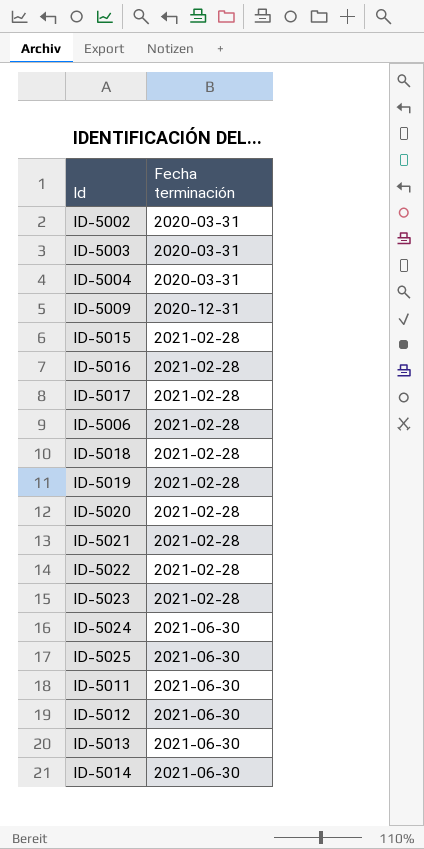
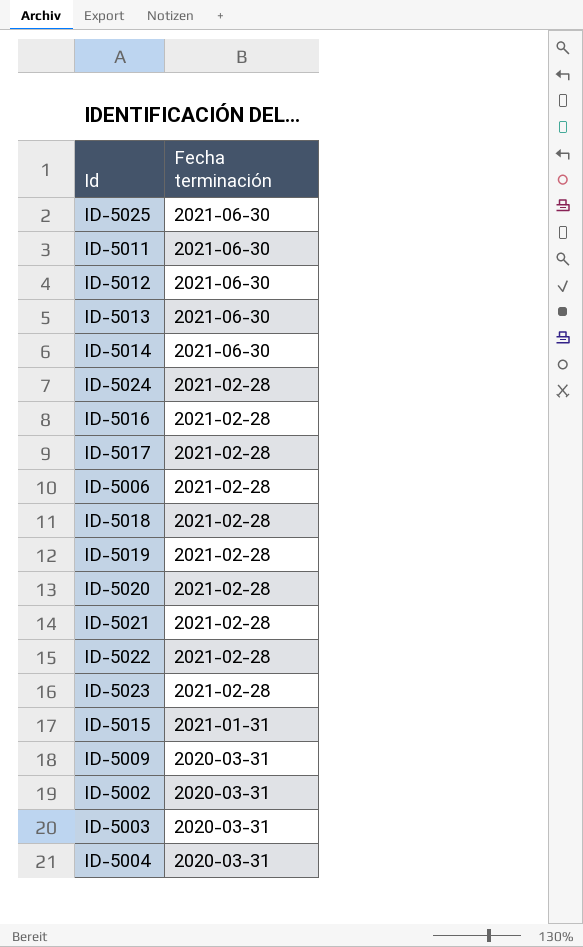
row order: Fecha terminación ascending -> Fecha terminación descending
ID-5024 | Fecha terminación: 2021-06-30 -> 2021-02-28
ID-5015 | Fecha terminación: 2021-02-28 -> 2021-01-31
ID-5009 | Fecha terminación: 2020-12-31 -> 2020-03-31

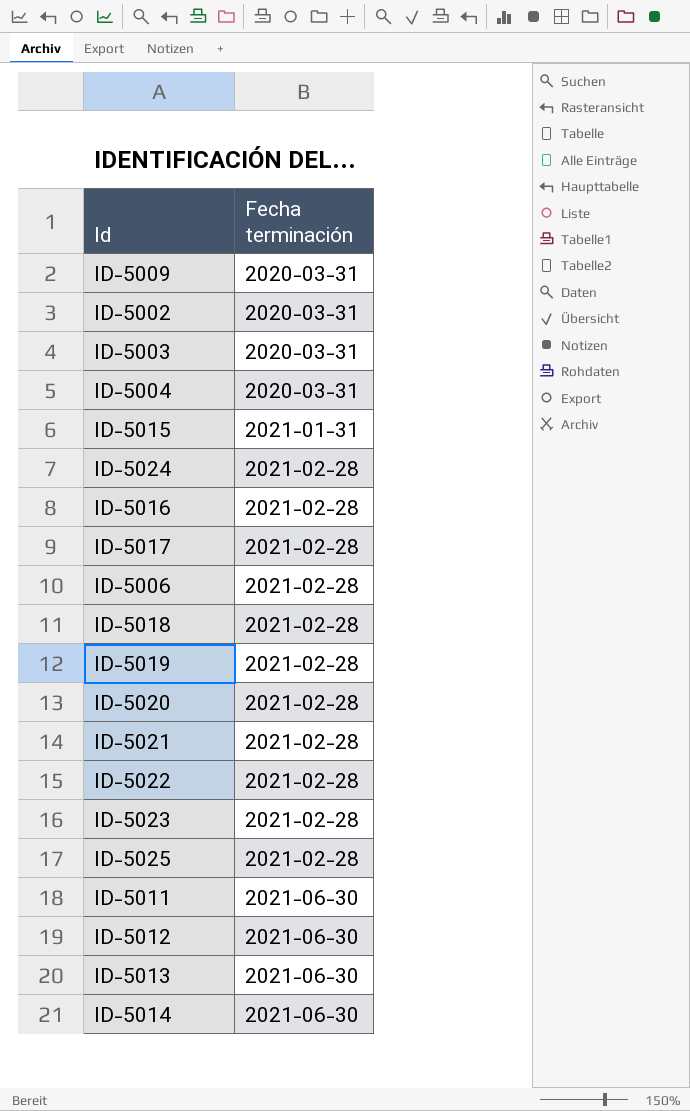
row order: Fecha terminación descending -> Fecha terminación ascending
ID-5025 | Fecha terminación: 2021-06-30 -> 2021-02-28

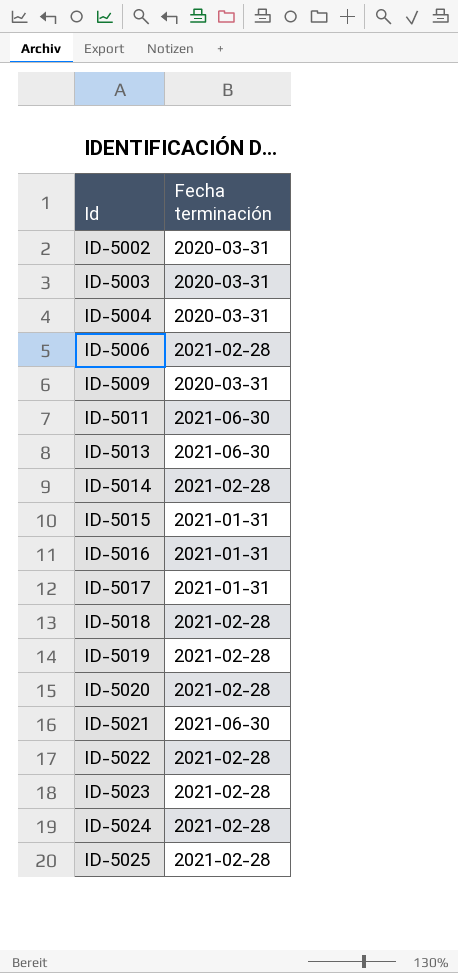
row order: Fecha terminación ascending -> Id ascending
row ID-5012: 2021-06-30 -> none
ID-5014 | Fecha terminación: 2021-06-30 -> 2021-02-28
ID-5016 | Fecha terminación: 2021-02-28 -> 2021-01-31
ID-5017 | Fecha terminación: 2021-02-28 -> 2021-01-31
ID-5021 | Fecha terminación: 2021-02-28 -> 2021-06-30

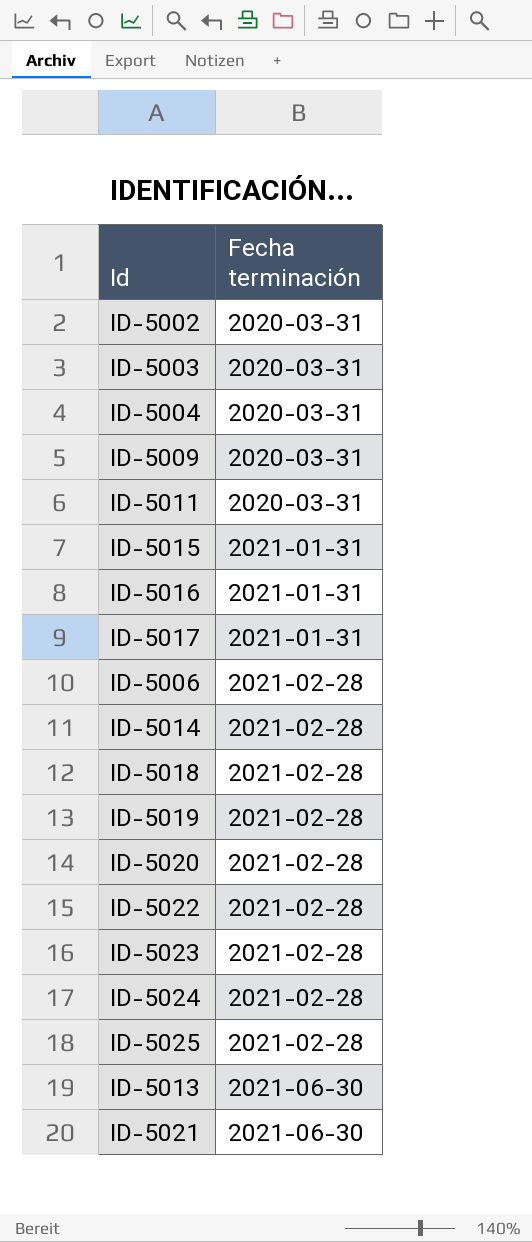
row order: Id ascending -> Fecha terminación ascending
ID-5011 | Fecha terminación: 2021-06-30 -> 2020-03-31

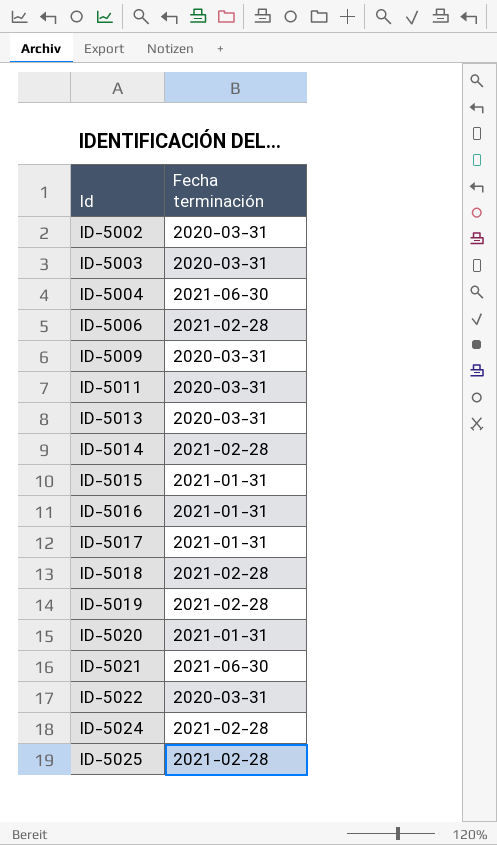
row order: Fecha terminación ascending -> Id ascending
row ID-5023: 2021-02-28 -> none
ID-5004 | Fecha terminación: 2020-03-31 -> 2021-06-30
ID-5013 | Fecha terminación: 2021-06-30 -> 2020-03-31
ID-5020 | Fecha terminación: 2021-02-28 -> 2021-01-31
ID-5022 | Fecha terminación: 2021-02-28 -> 2020-03-31

